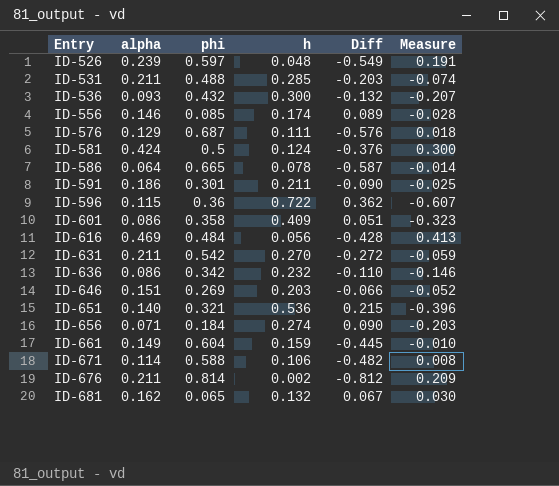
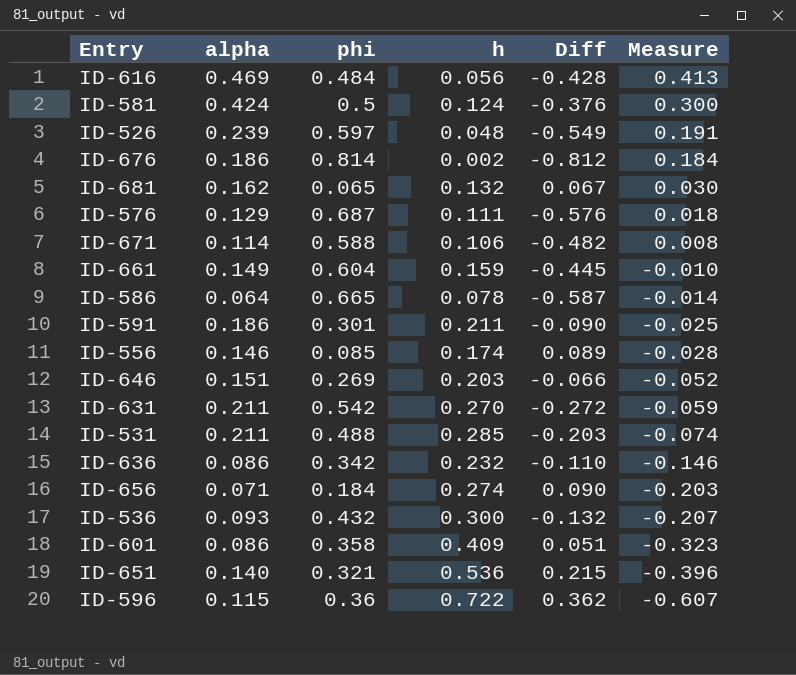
row order: Entry ascending -> Measure descending
ID-676 | alpha: 0.211 -> 0.186
ID-676 | Measure: 0.209 -> 0.184

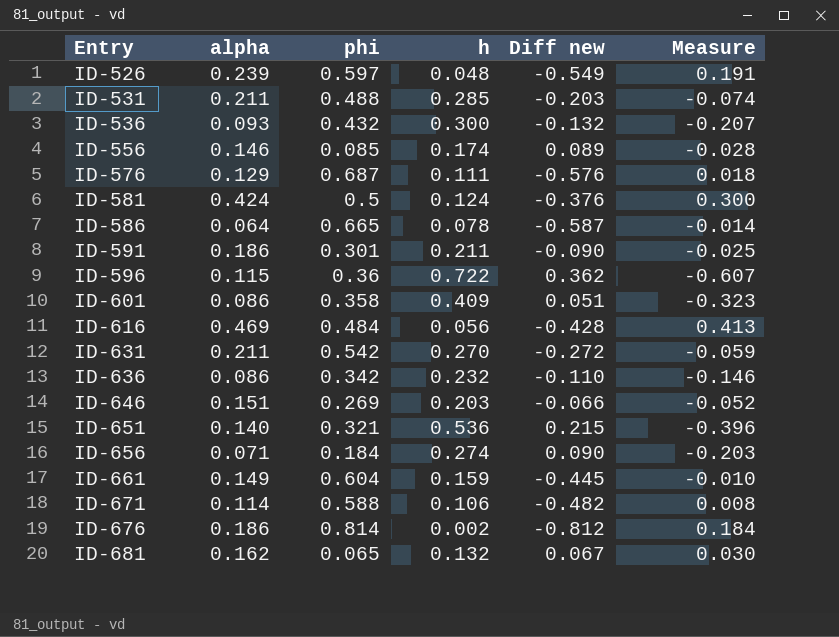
row order: Measure descending -> Entry ascending
column name: Diff -> Diff new

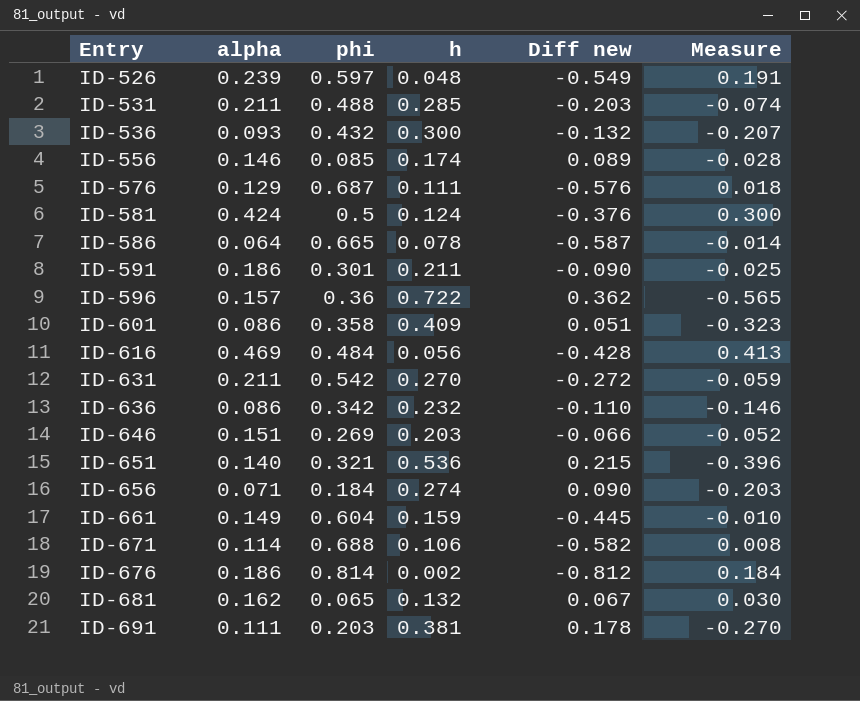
ID-596 | alpha: 0.115 -> 0.157
ID-596 | Measure: -0.607 -> -0.565
ID-671 | phi: 0.588 -> 0.688
ID-671 | Diff new: -0.482 -> -0.582
row ID-691: none -> 0.111 | 0.203 | 0.381 | 0.178 | -0.270

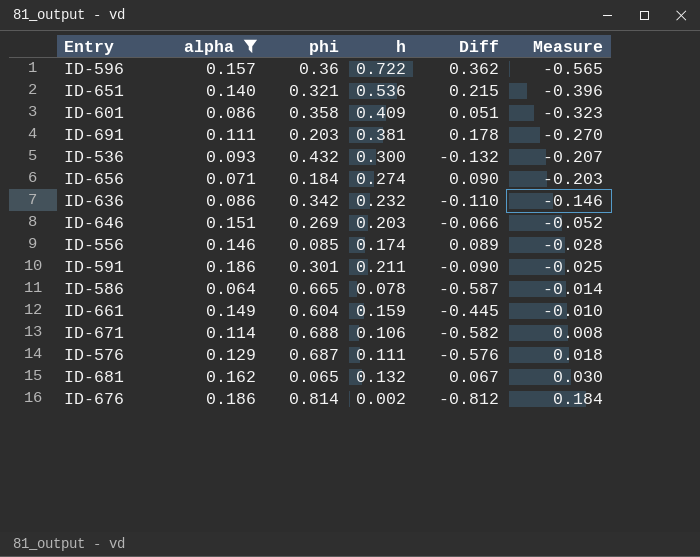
filter: none -> alpha <= 0.186
row order: Entry ascending -> Measure ascending
column name: Diff new -> Diff

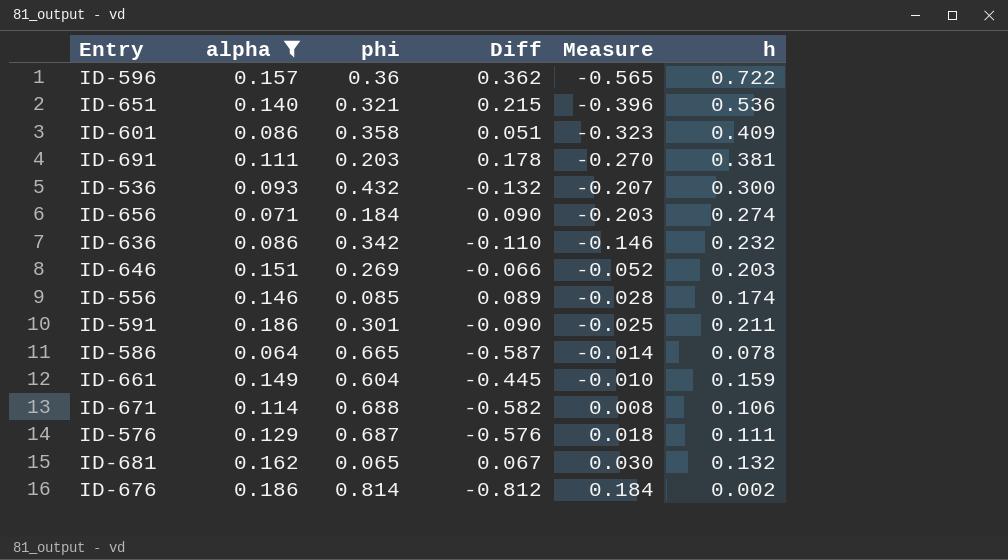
column h | position: 4 -> 6

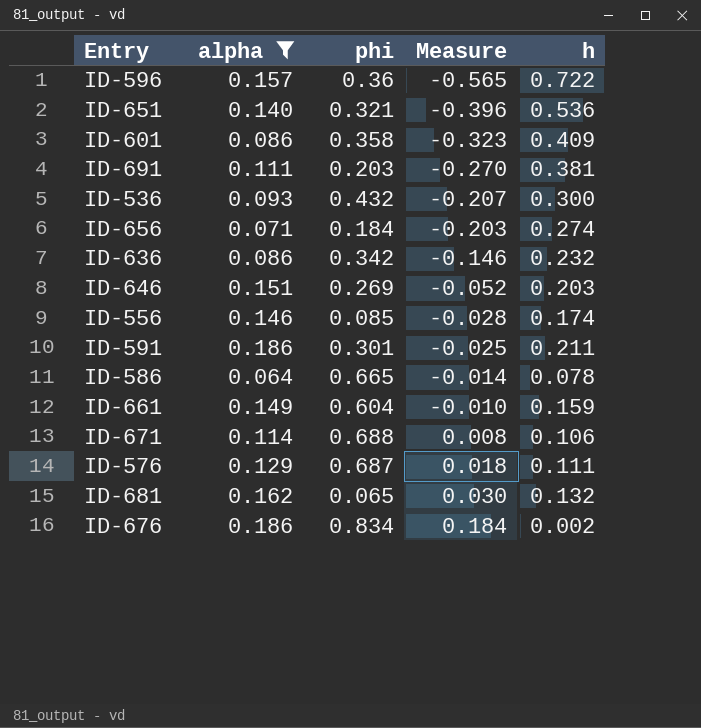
column Diff | formula: [h] - [phi] -> none
ID-676 | phi: 0.814 -> 0.834

